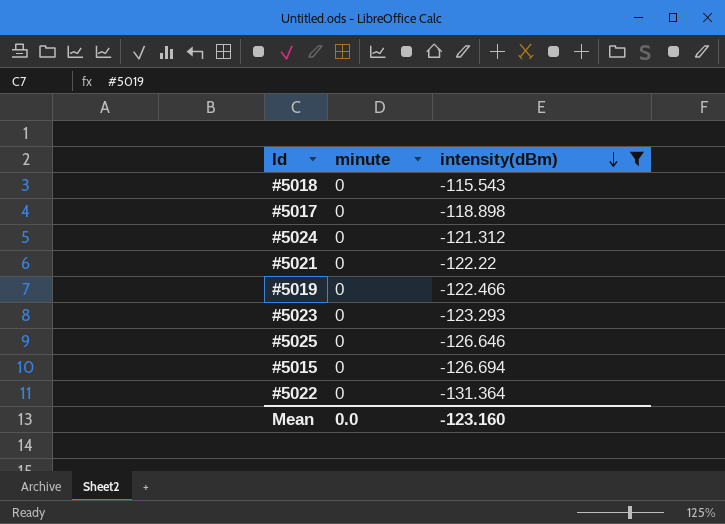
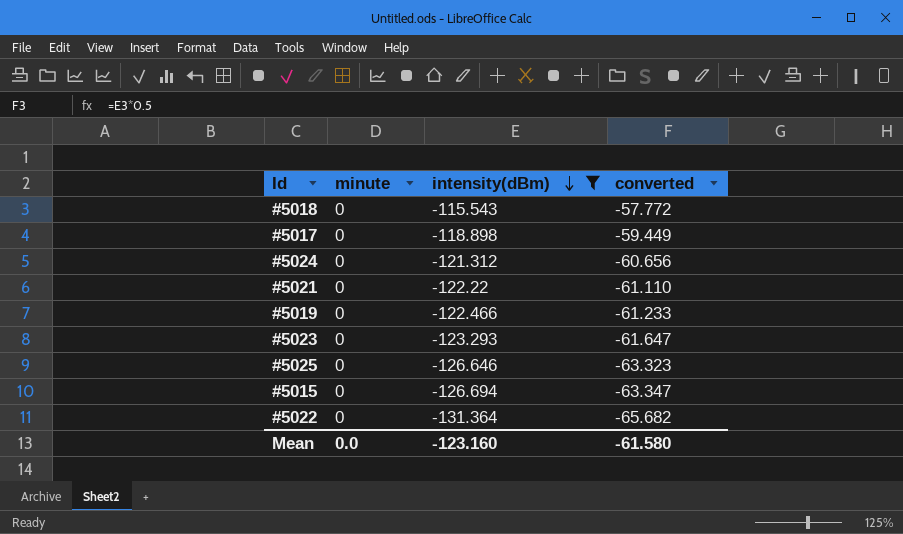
column converted | formula: none -> [intensity(dBm)] * 0.5

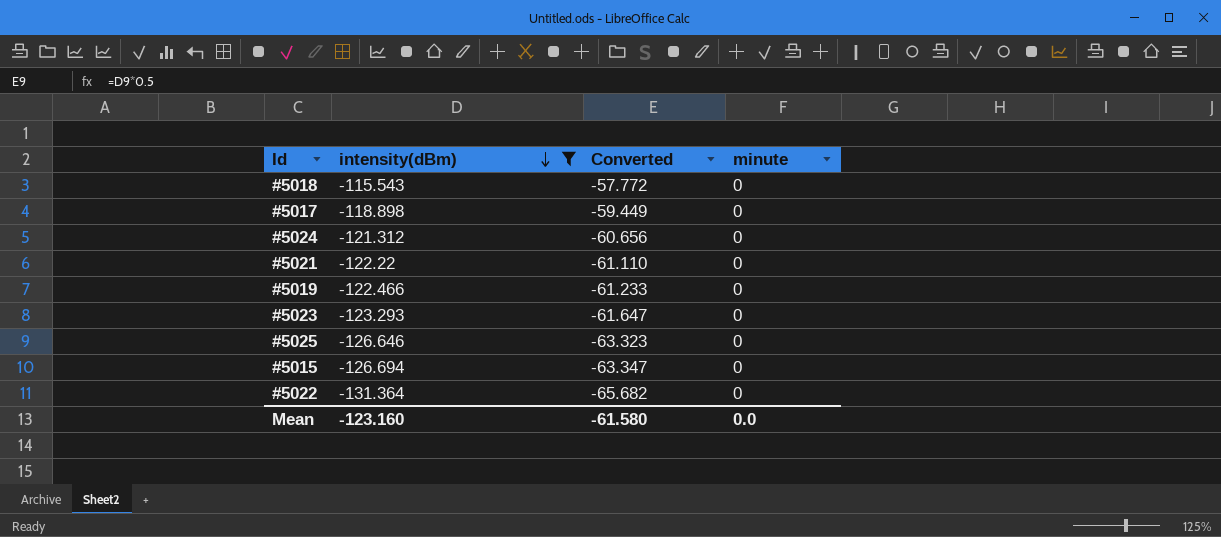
column name: converted -> Converted
column minute | position: 2 -> 4

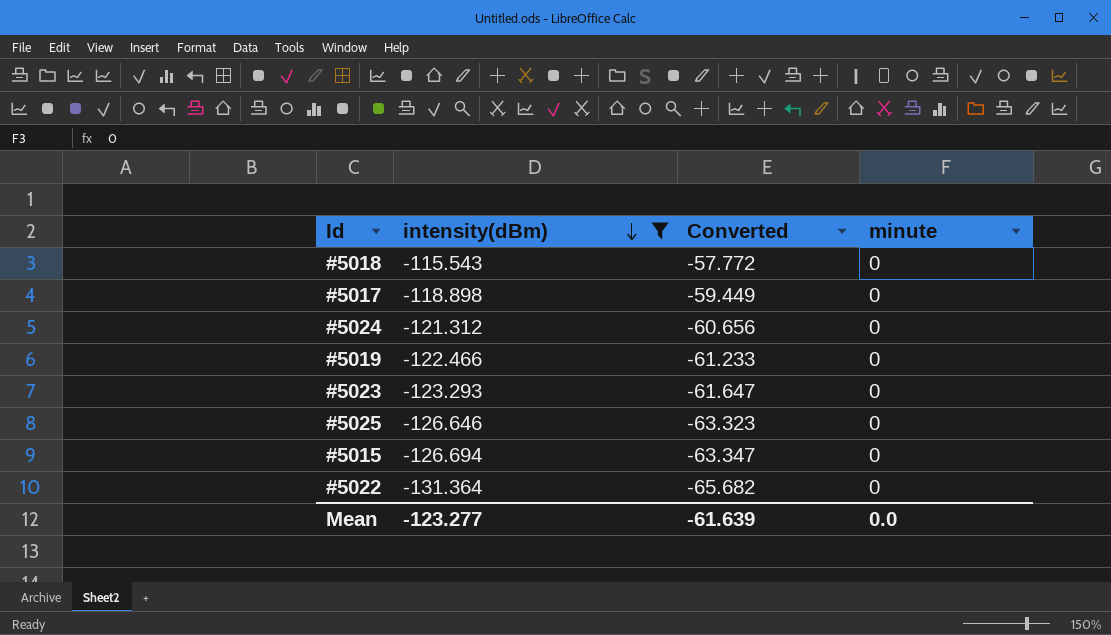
row #5021: -122.22 | -61.110 | 0 -> none
Mean | intensity(dBm): -123.160 -> -123.277
Mean | Converted: -61.580 -> -61.639

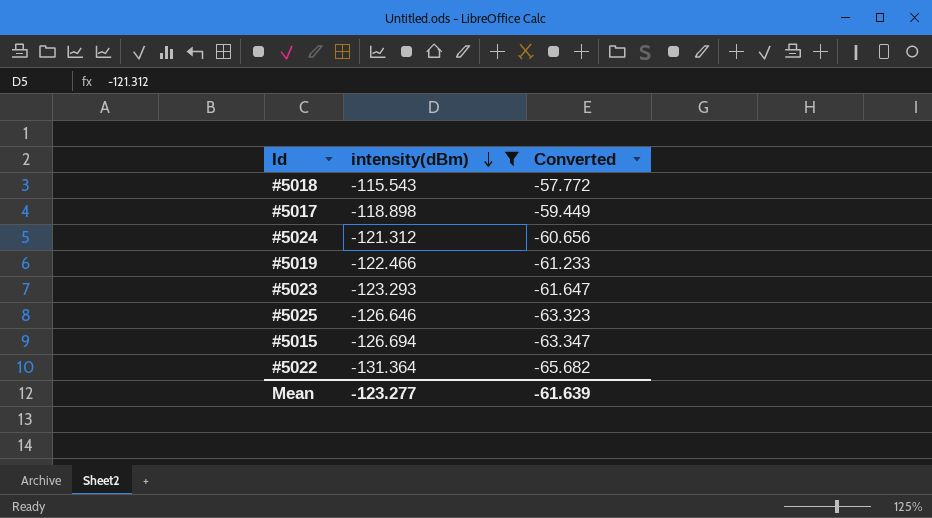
column minute | position: 4 -> none

